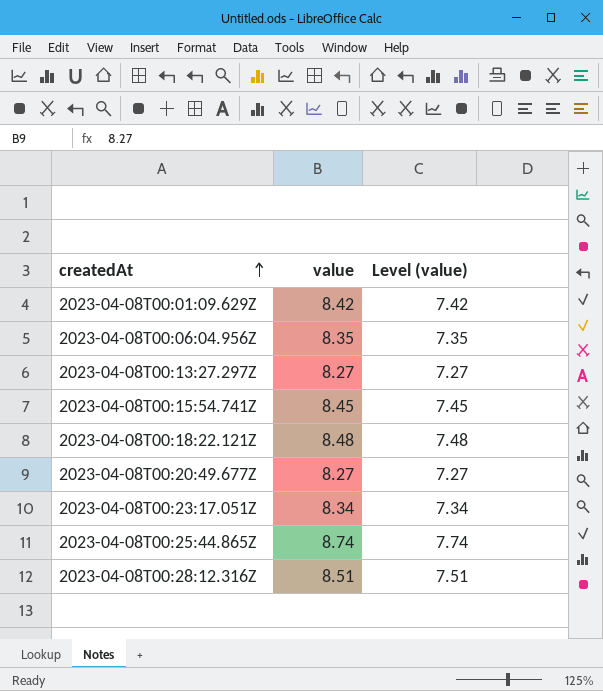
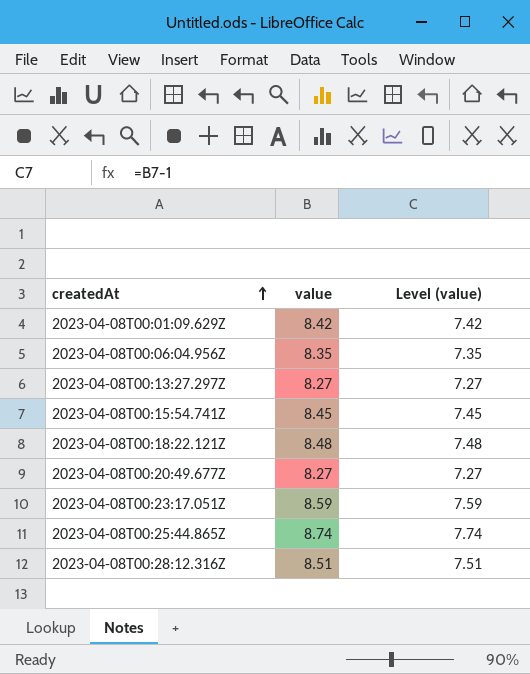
2023-04-08T00:23:17.051Z | value: 8.34 -> 8.59
2023-04-08T00:23:17.051Z | Level (value): 7.34 -> 7.59

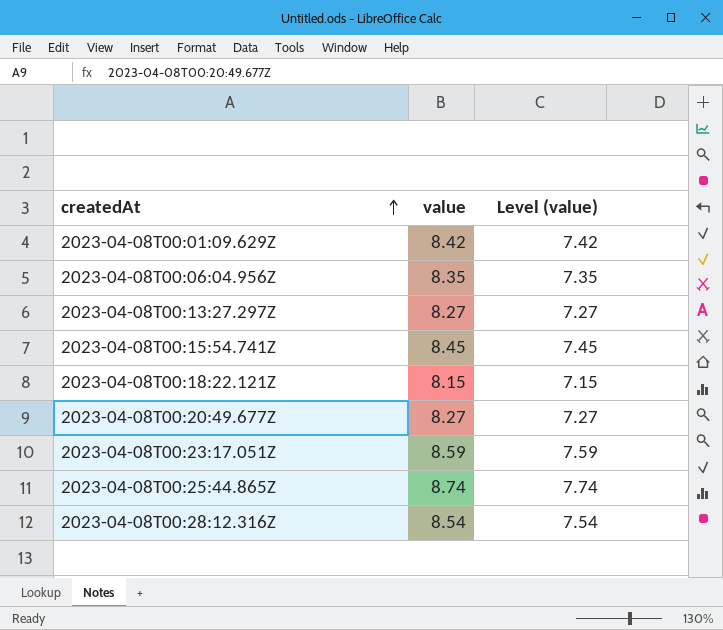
2023-04-08T00:18:22.121Z | value: 8.48 -> 8.15
2023-04-08T00:18:22.121Z | Level (value): 7.48 -> 7.15
2023-04-08T00:28:12.316Z | value: 8.51 -> 8.54
2023-04-08T00:28:12.316Z | Level (value): 7.51 -> 7.54

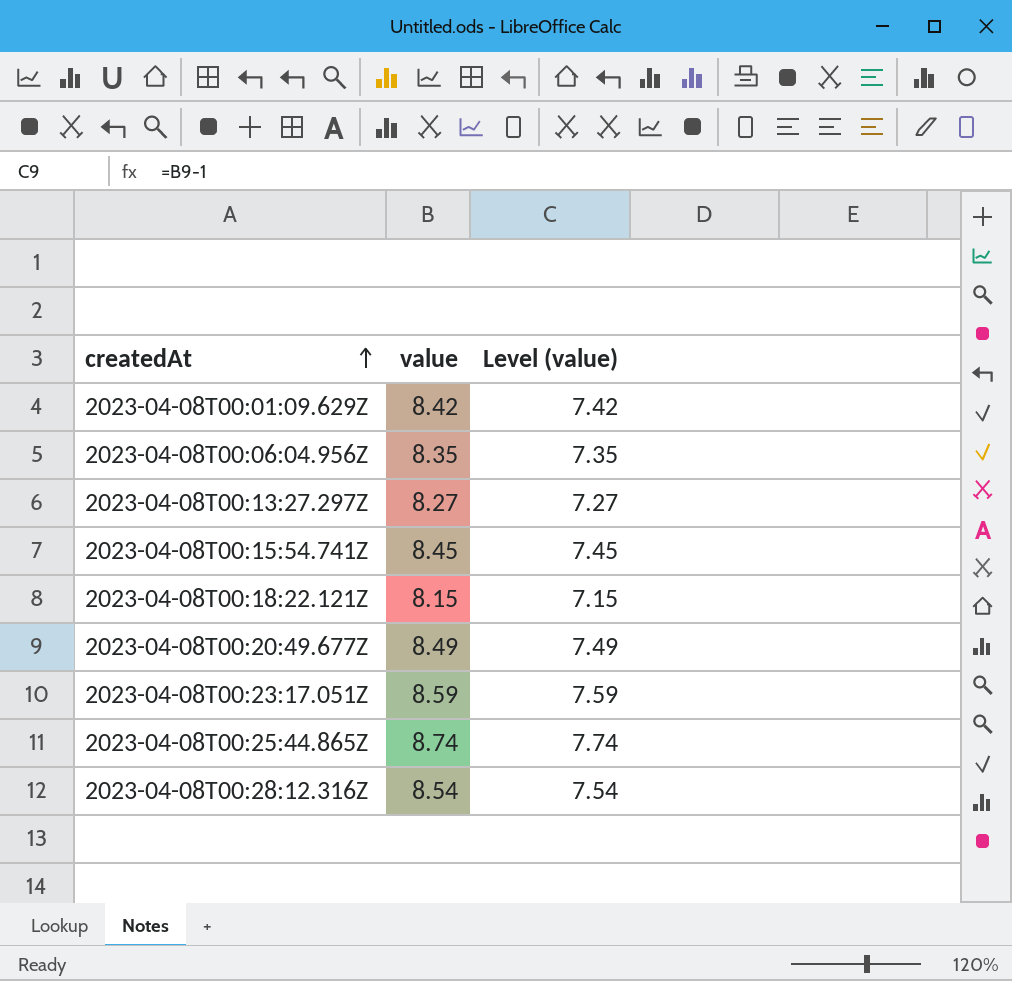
2023-04-08T00:20:49.677Z | value: 8.27 -> 8.49
2023-04-08T00:20:49.677Z | Level (value): 7.27 -> 7.49

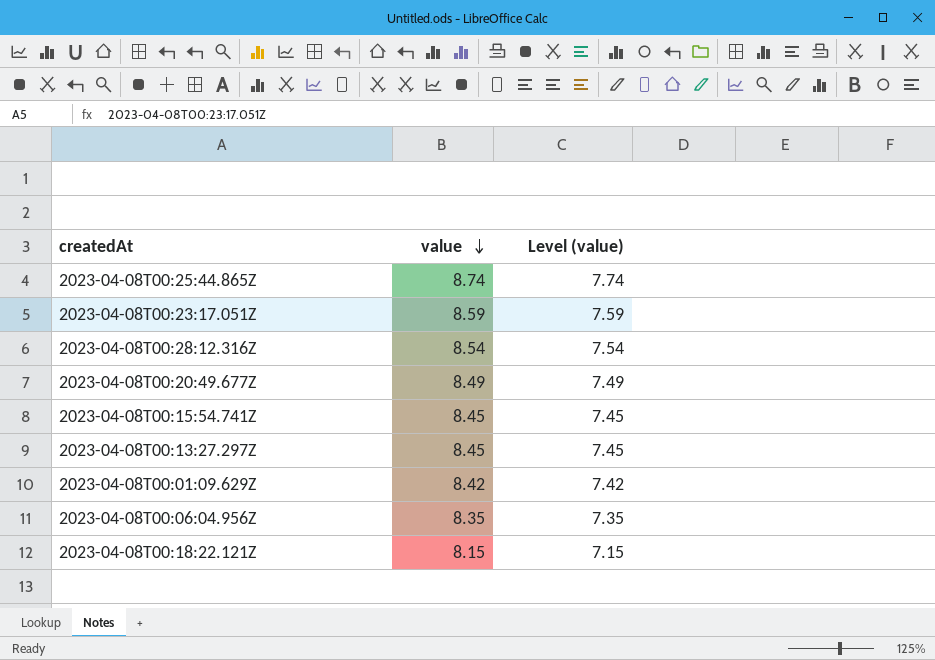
row order: createdAt ascending -> value descending
2023-04-08T00:13:27.297Z | value: 8.27 -> 8.45
2023-04-08T00:13:27.297Z | Level (value): 7.27 -> 7.45

